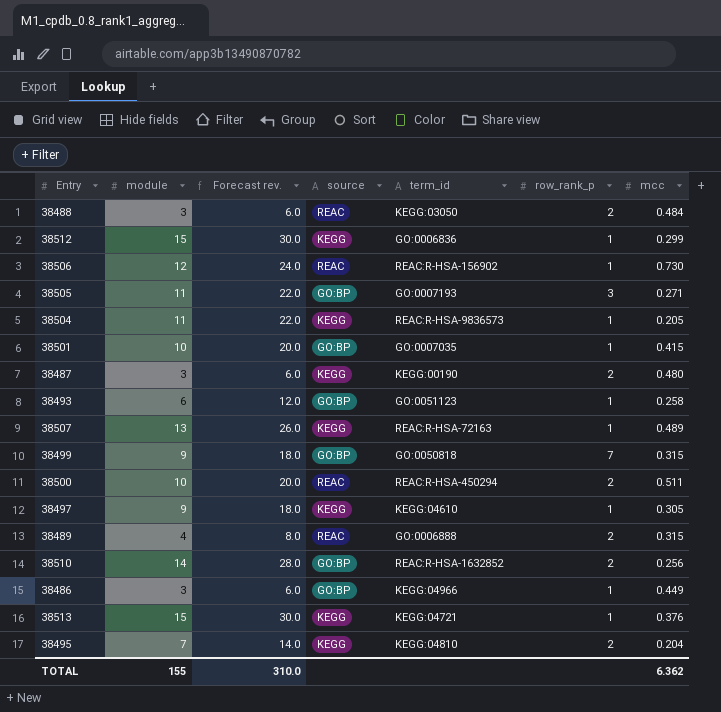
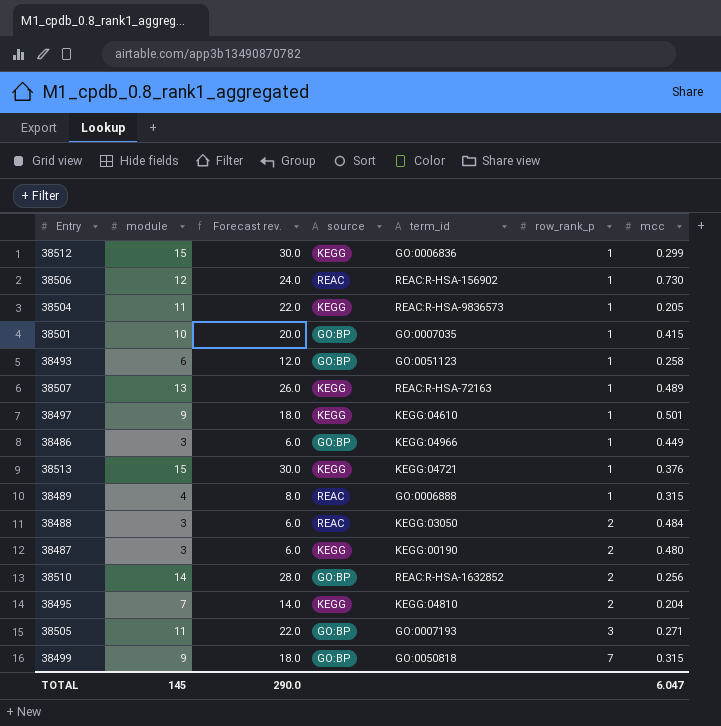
row order: none -> row_rank_p ascending
row 38500: 10 | 20.0 | REAC | REAC:R-HSA-450294 | 2 | 0.511 -> none
38497 | mcc: 0.305 -> 0.501
38489 | row_rank_p: 2 -> 1
TOTAL | module: 155 -> 145
TOTAL | Forecast rev.: 310.0 -> 290.0
TOTAL | mcc: 6.362 -> 6.047

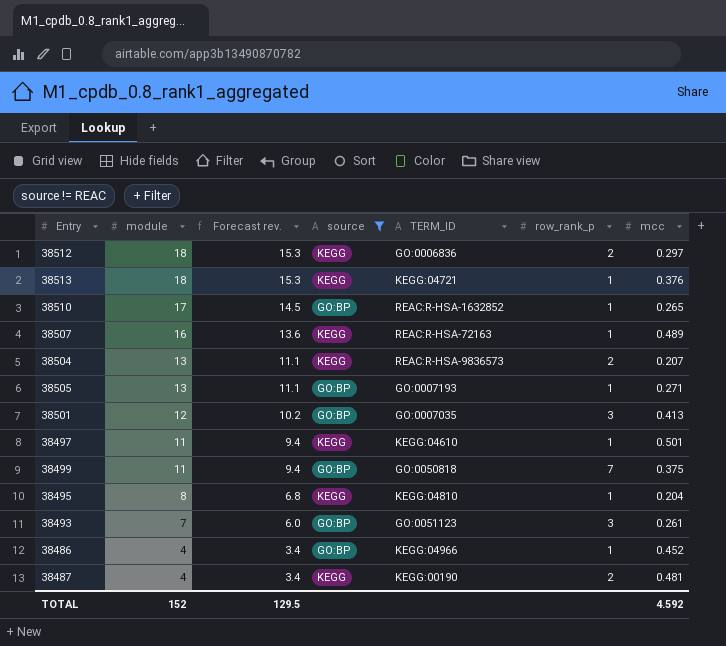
filter: none -> source != REAC
row order: row_rank_p ascending -> module descending
column Forecast rev. | formula: [module] * 2 -> [module] * 0.85
column name: term_id -> TERM_ID
38512 | module: 15 -> 18
38512 | row_rank_p: 1 -> 2
38512 | mcc: 0.299 -> 0.297
38513 | module: 15 -> 18
38510 | module: 14 -> 17
38510 | row_rank_p: 2 -> 1
38510 | mcc: 0.256 -> 0.265
38507 | module: 13 -> 16
38504 | module: 11 -> 13
38504 | row_rank_p: 1 -> 2
38504 | mcc: 0.205 -> 0.207
38505 | module: 11 -> 13
38505 | row_rank_p: 3 -> 1
38501 | module: 10 -> 12
38501 | row_rank_p: 1 -> 3
38501 | mcc: 0.415 -> 0.413
38497 | module: 9 -> 11
38499 | module: 9 -> 11
38499 | mcc: 0.315 -> 0.375
38495 | module: 7 -> 8
38495 | row_rank_p: 2 -> 1
38493 | module: 6 -> 7
38493 | row_rank_p: 1 -> 3
38493 | mcc: 0.258 -> 0.261
38486 | module: 3 -> 4
38486 | mcc: 0.449 -> 0.452
38487 | module: 3 -> 4
38487 | mcc: 0.480 -> 0.481
TOTAL | module: 145 -> 152
TOTAL | Forecast rev.: 290.0 -> 129.5
TOTAL | mcc: 6.047 -> 4.592

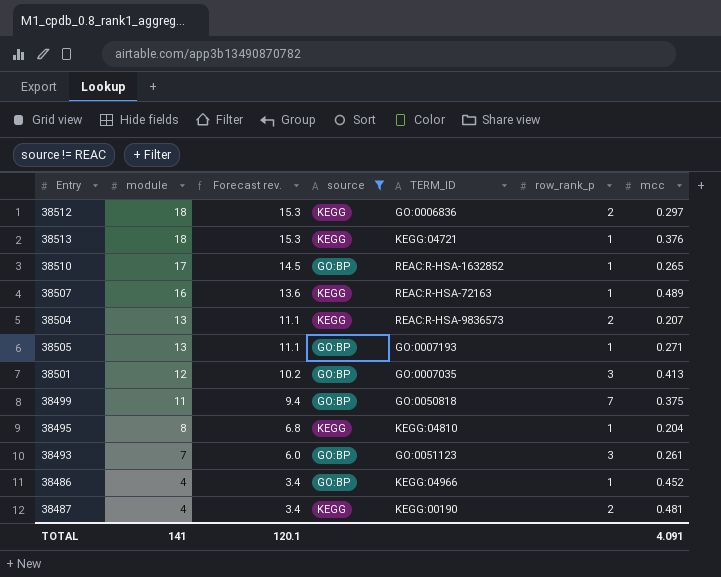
row 38497: 11 | 9.4 | KEGG | KEGG:04610 | 1 | 0.501 -> none
TOTAL | module: 152 -> 141
TOTAL | Forecast rev.: 129.5 -> 120.1
TOTAL | mcc: 4.592 -> 4.091

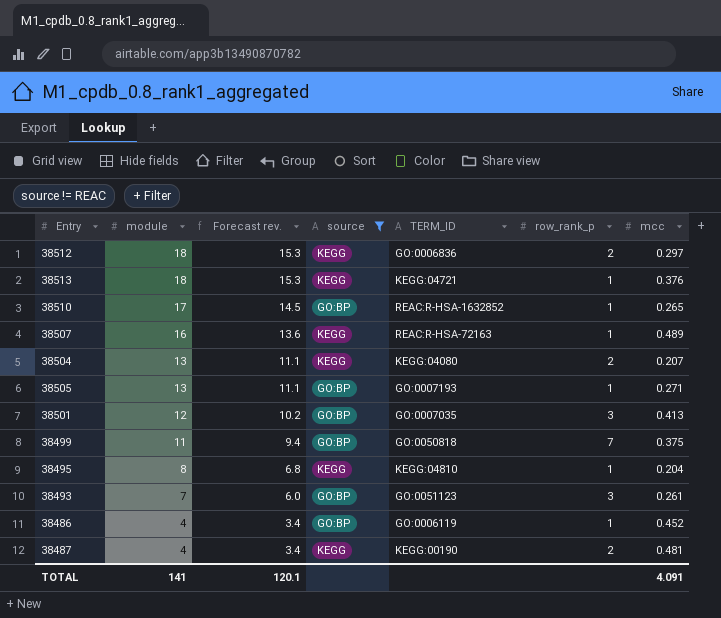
38504 | TERM_ID: REAC:R-HSA-9836573 -> KEGG:04080
38486 | TERM_ID: KEGG:04966 -> GO:0006119

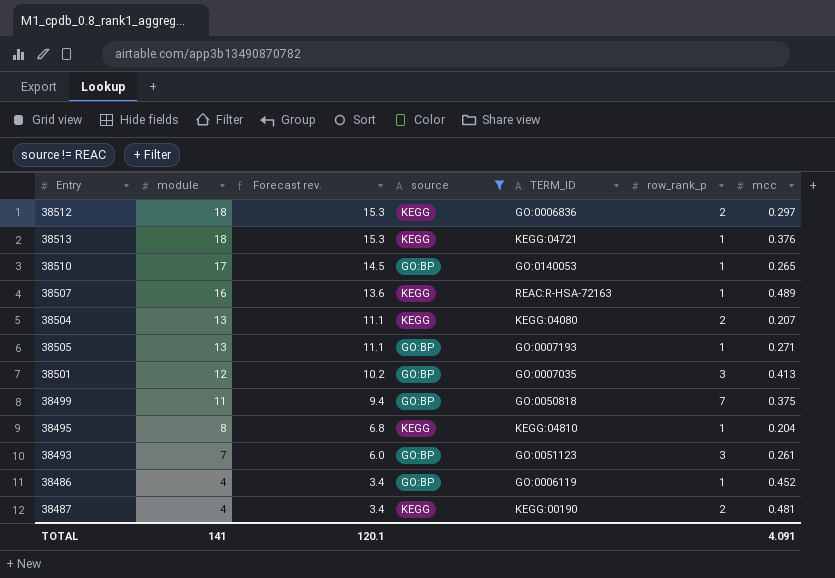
38510 | TERM_ID: REAC:R-HSA-1632852 -> GO:0140053

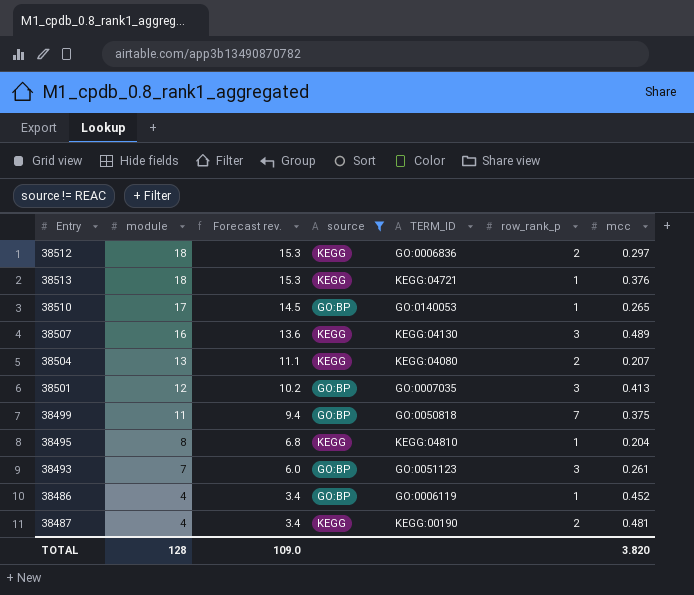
row 38505: 13 | 11.1 | GO:BP | GO:0007193 | 1 | 0.271 -> none
38507 | TERM_ID: REAC:R-HSA-72163 -> KEGG:04130
38507 | row_rank_p: 1 -> 3
TOTAL | module: 141 -> 128
TOTAL | Forecast rev.: 120.1 -> 109.0
TOTAL | mcc: 4.091 -> 3.820

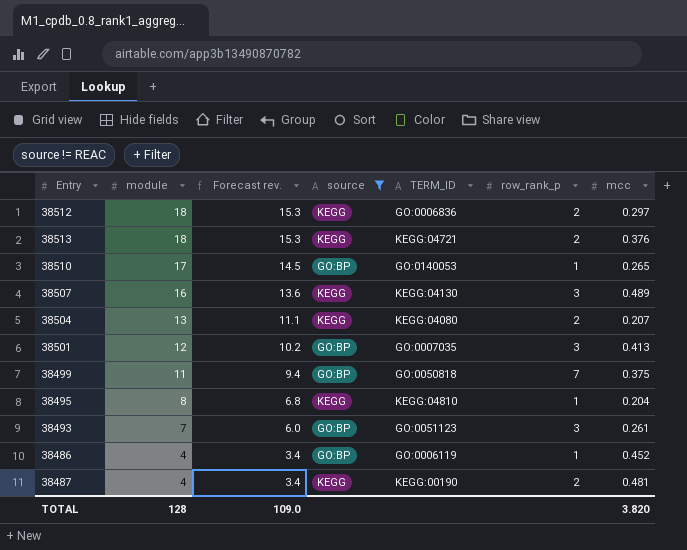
38513 | row_rank_p: 1 -> 2

